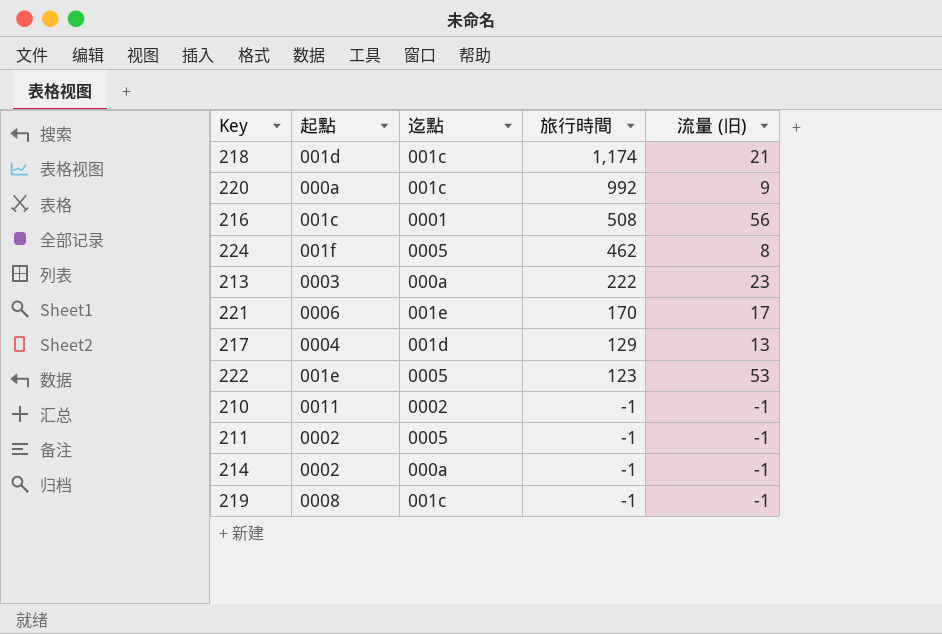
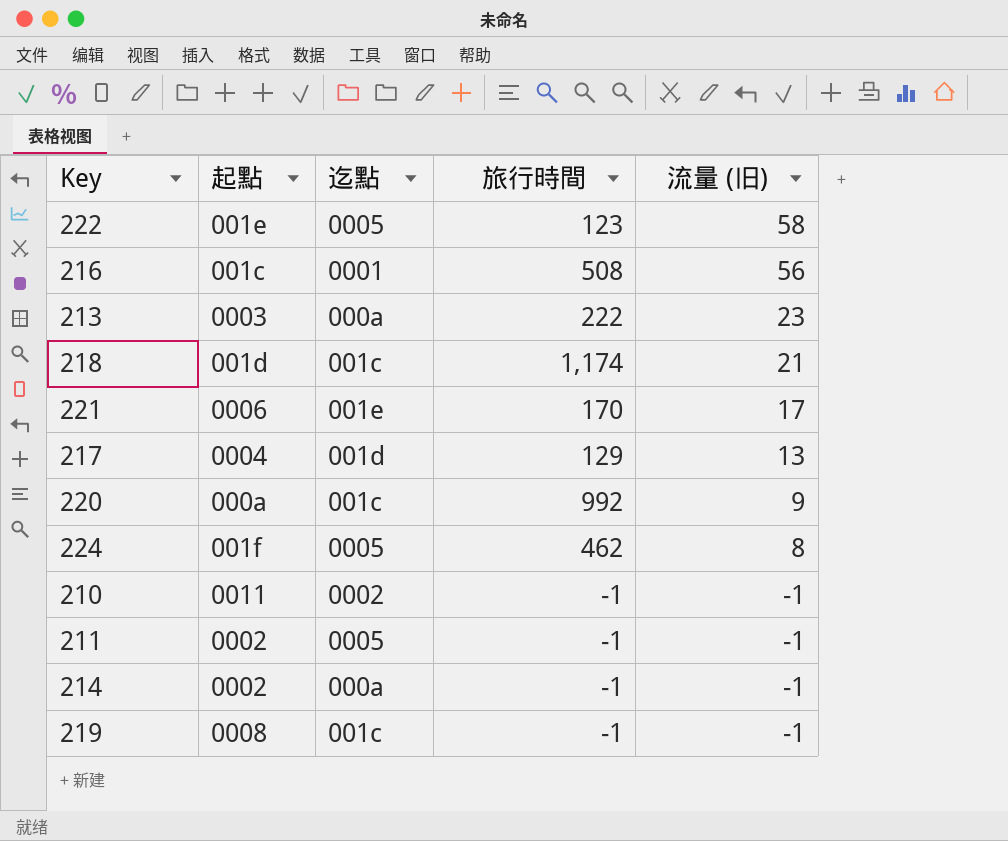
row order: 旅行時間 descending -> 流量 (旧) descending
222 | 流量 (旧): 53 -> 58

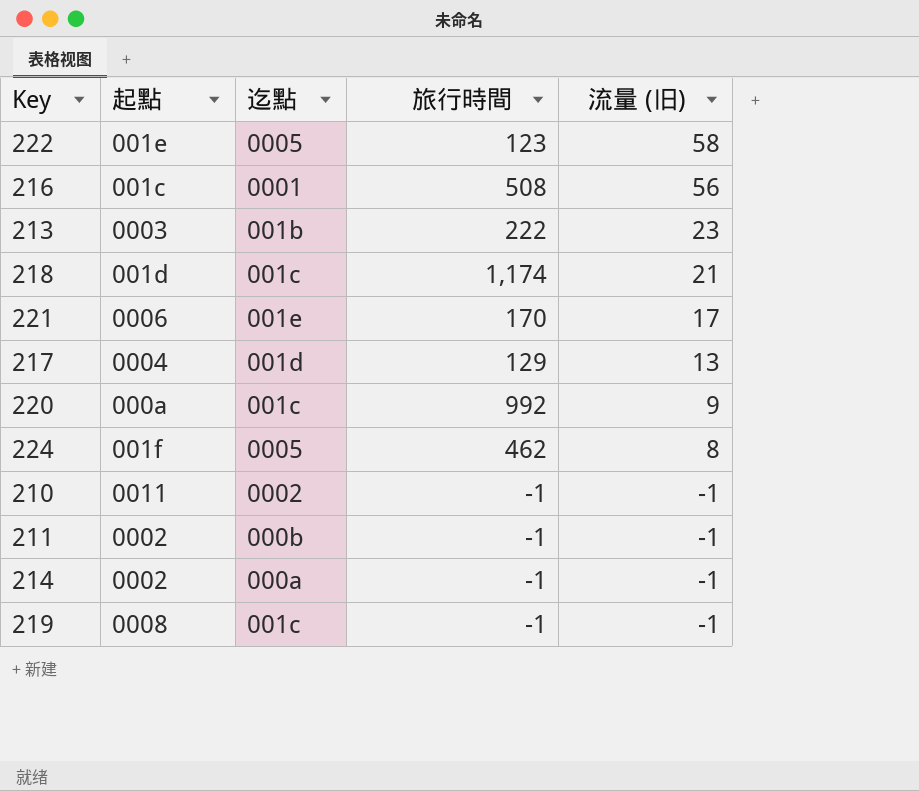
213 | 迄點: 000a -> 001b
211 | 迄點: 0005 -> 000b

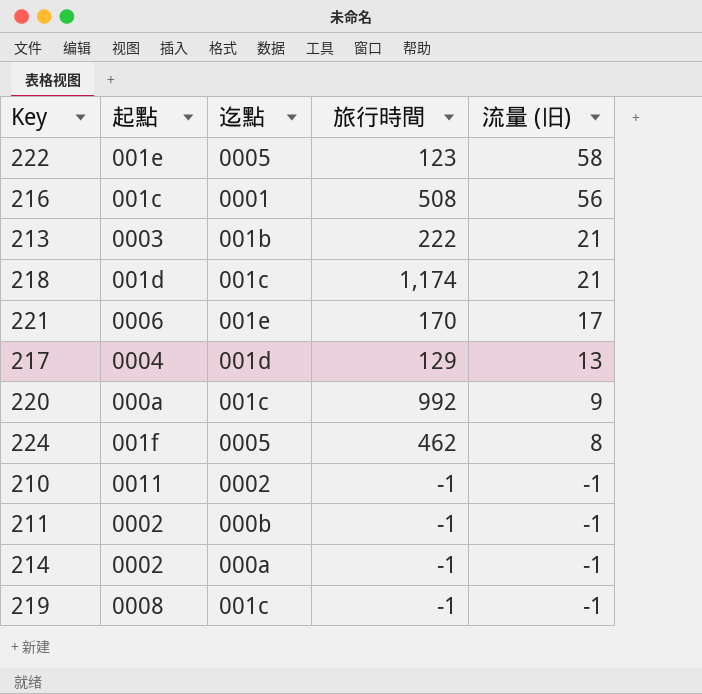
213 | 流量 (旧): 23 -> 21

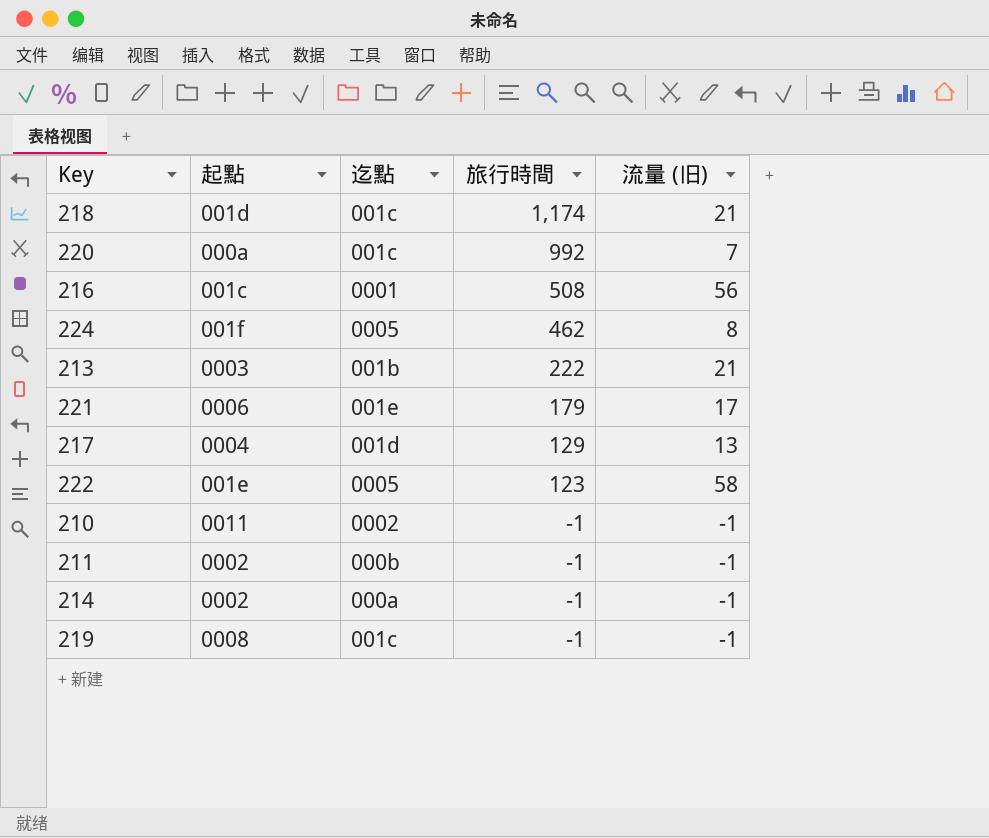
row order: 流量 (旧) descending -> 旅行時間 descending
220 | 流量 (旧): 9 -> 7
221 | 旅行時間: 170 -> 179

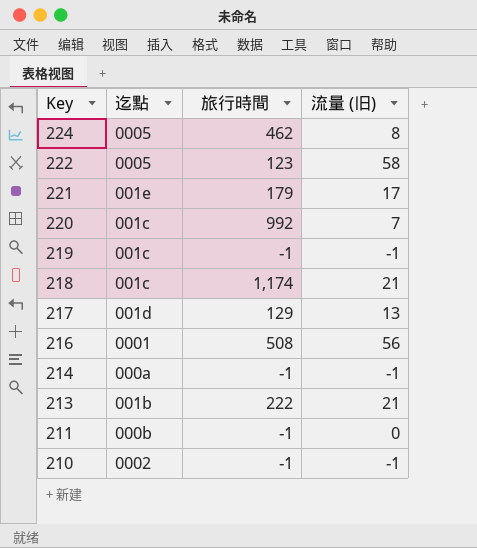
row order: 旅行時間 descending -> Key descending
column 起點 | position: 2 -> none
211 | 流量 (旧): -1 -> 0

